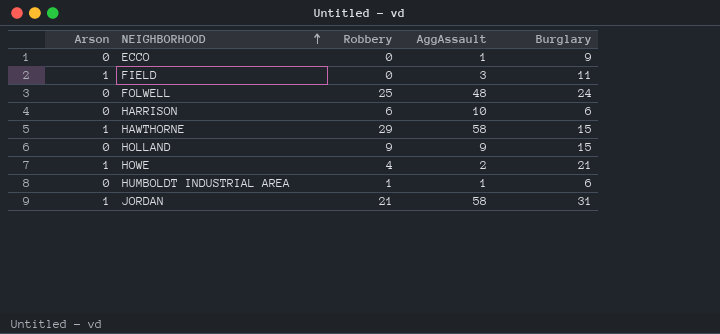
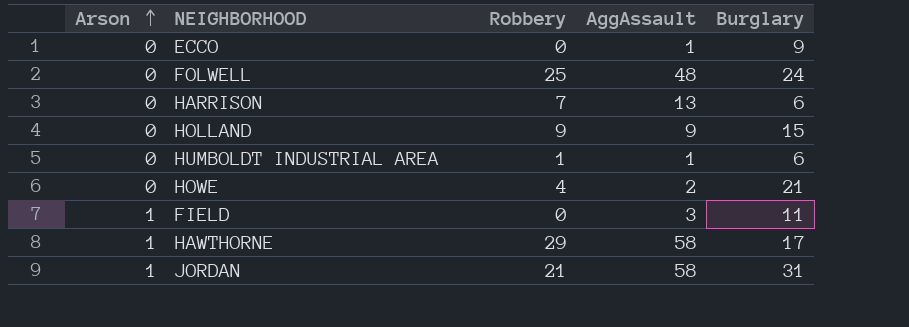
row order: NEIGHBORHOOD ascending -> Arson ascending
HARRISON | Robbery: 6 -> 7
HARRISON | AggAssault: 10 -> 13
HOWE | Arson: 1 -> 0
HAWTHORNE | Burglary: 15 -> 17

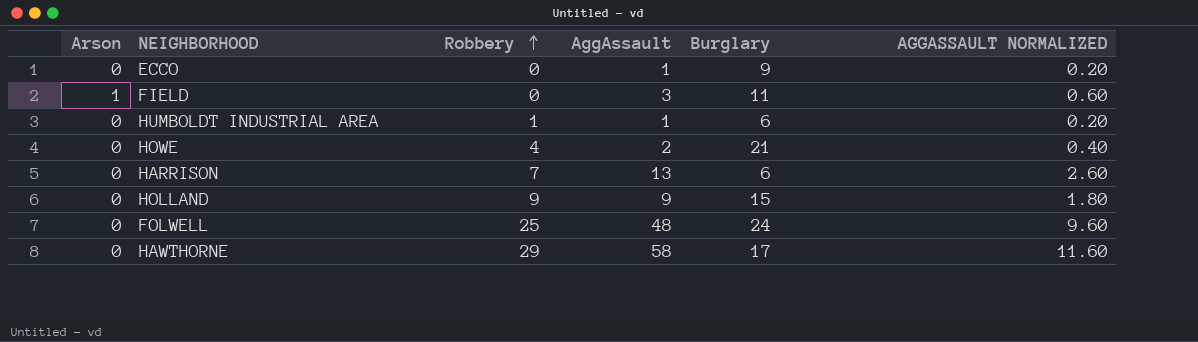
row order: Arson ascending -> Robbery ascending
column AGGASSAULT NORMALIZED | formula: none -> [AggAssault] * 0.2
row JORDAN: 1 | 21 | 58 | 31 -> none
HAWTHORNE | Arson: 1 -> 0

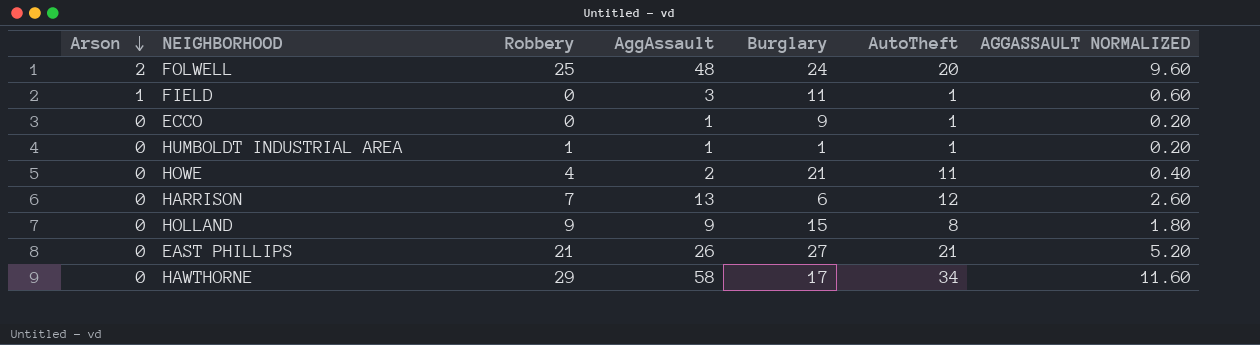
row order: Robbery ascending -> Arson descending
column AutoTheft | position: none -> 6
FOLWELL | Arson: 0 -> 2
HUMBOLDT INDUSTRIAL AREA | Burglary: 6 -> 1
row EAST PHILLIPS: none -> 0 | 21 | 26 | 27 | 21 | 5.20

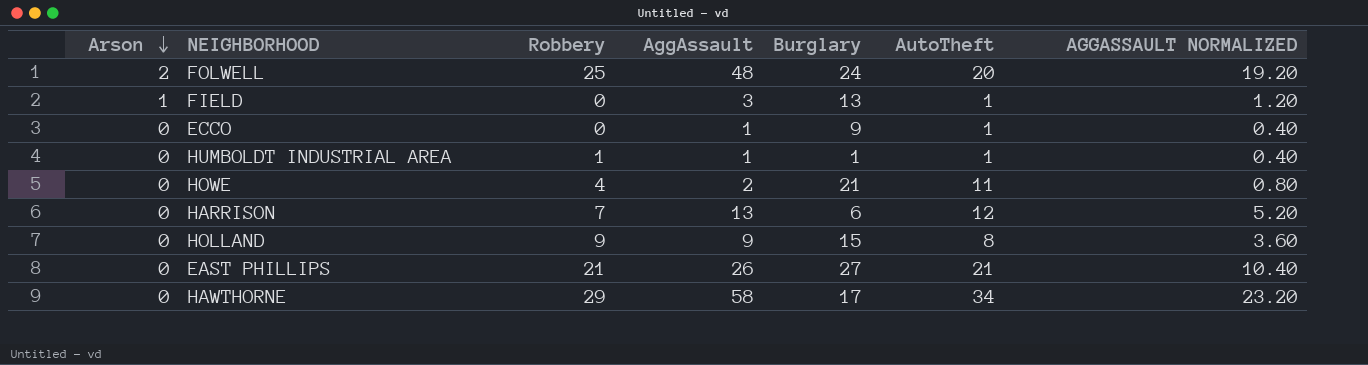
column AGGASSAULT NORMALIZED | formula: [AggAssault] * 0.2 -> [AggAssault] * 0.4
FIELD | Burglary: 11 -> 13

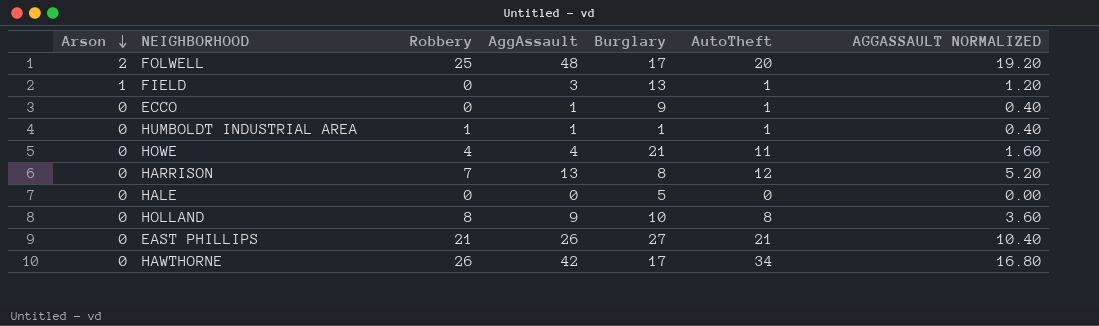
FOLWELL | Burglary: 24 -> 17
HOWE | AggAssault: 2 -> 4
HOWE | AGGASSAULT NORMALIZED: 0.80 -> 1.60
HARRISON | Burglary: 6 -> 8
row HALE: none -> 0 | 0 | 0 | 5 | 0 | 0.00
HOLLAND | Robbery: 9 -> 8
HOLLAND | Burglary: 15 -> 10
HAWTHORNE | Robbery: 29 -> 26
HAWTHORNE | AggAssault: 58 -> 42
HAWTHORNE | AGGASSAULT NORMALIZED: 23.20 -> 16.80

